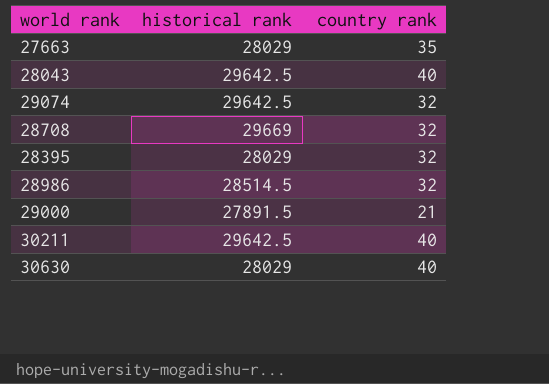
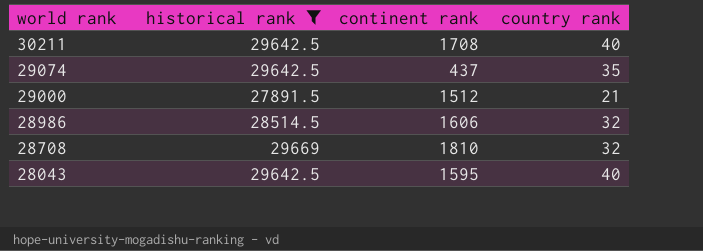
filter: none -> historical rank != 28029
row order: none -> world rank descending
column continent rank | position: none -> 3
29074 | country rank: 32 -> 35

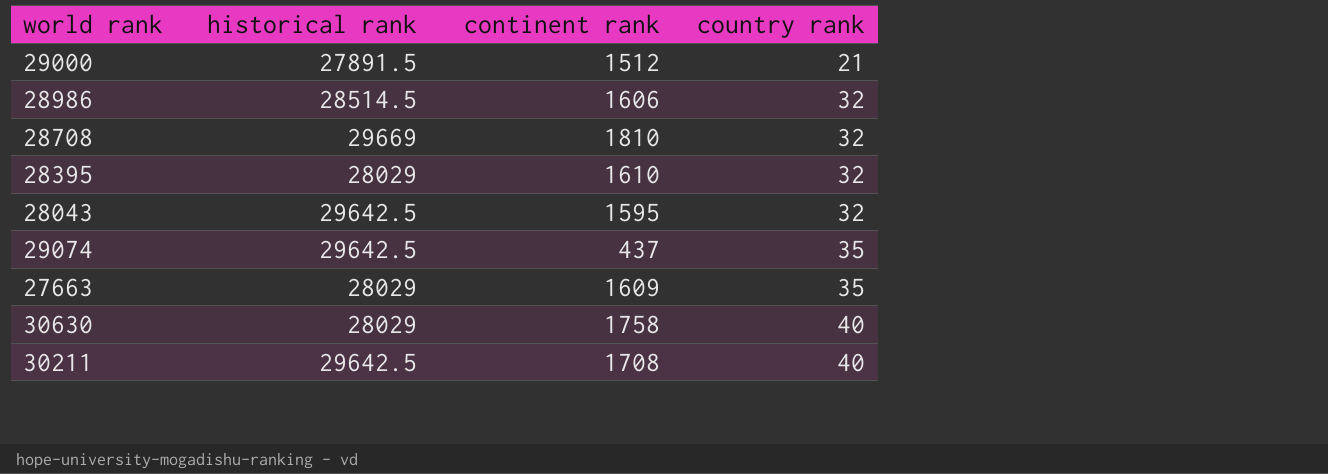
filter: historical rank != 28029 -> none
row order: world rank descending -> country rank ascending
28043 | country rank: 40 -> 32

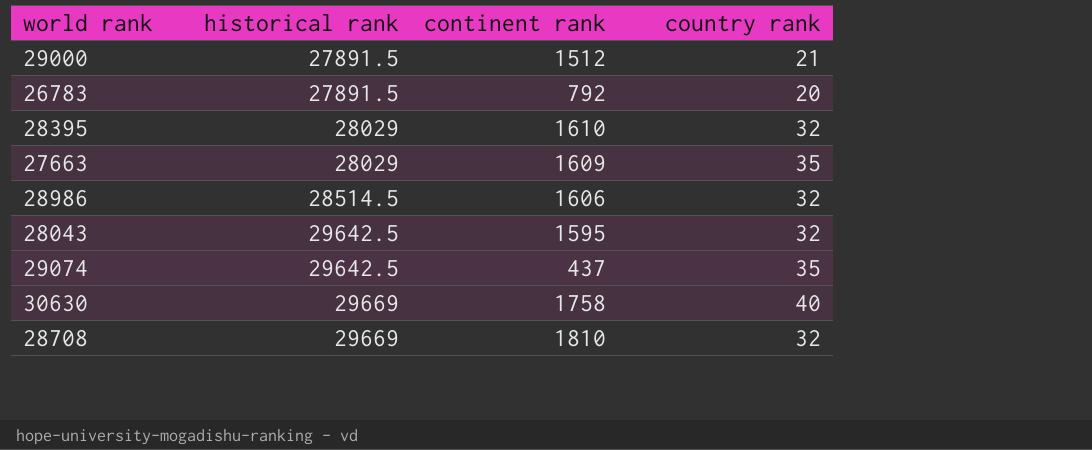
row order: country rank ascending -> historical rank ascending
row 30211: 29642.5 | 1708 | 40 -> none
row 26783: none -> 27891.5 | 792 | 20
30630 | historical rank: 28029 -> 29669

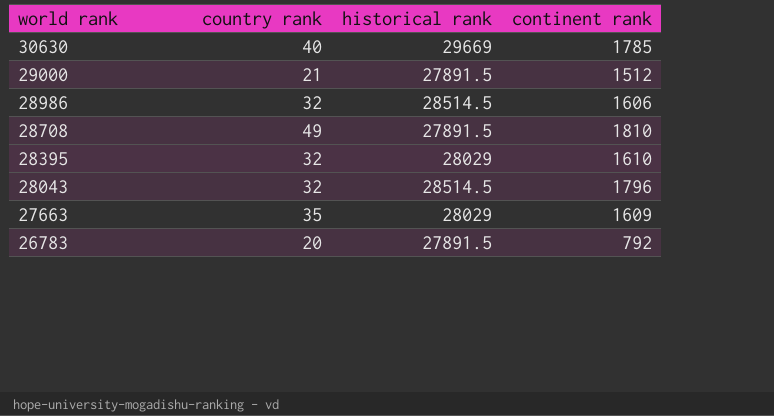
row order: historical rank ascending -> world rank descending
column country rank | position: 4 -> 2
row 29074: 29642.5 | 437 | 35 -> none
30630 | continent rank: 1758 -> 1785
28708 | country rank: 32 -> 49
28708 | historical rank: 29669 -> 27891.5
28043 | historical rank: 29642.5 -> 28514.5
28043 | continent rank: 1595 -> 1796

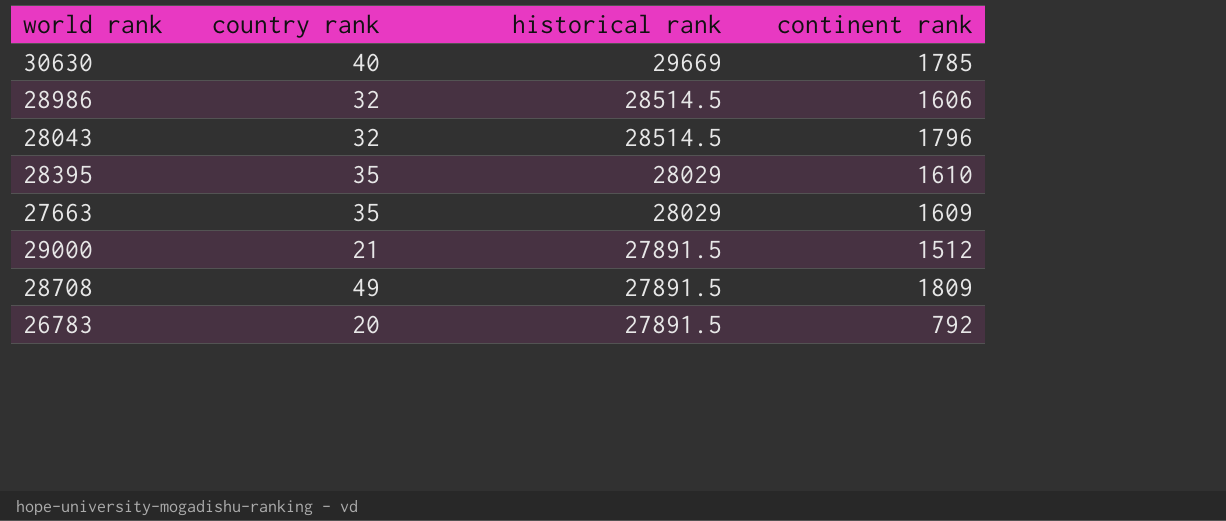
row order: world rank descending -> historical rank descending
28395 | country rank: 32 -> 35
28708 | continent rank: 1810 -> 1809

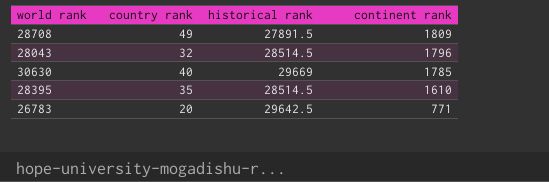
row order: historical rank descending -> continent rank descending
row 28986: 32 | 28514.5 | 1606 -> none
row 27663: 35 | 28029 | 1609 -> none
row 29000: 21 | 27891.5 | 1512 -> none
28395 | historical rank: 28029 -> 28514.5
26783 | historical rank: 27891.5 -> 29642.5
26783 | continent rank: 792 -> 771

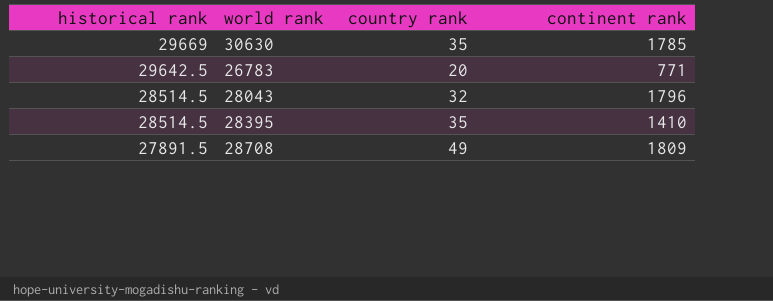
row order: continent rank descending -> historical rank descending
column historical rank | position: 3 -> 1
30630 | country rank: 40 -> 35
28395 | continent rank: 1610 -> 1410

